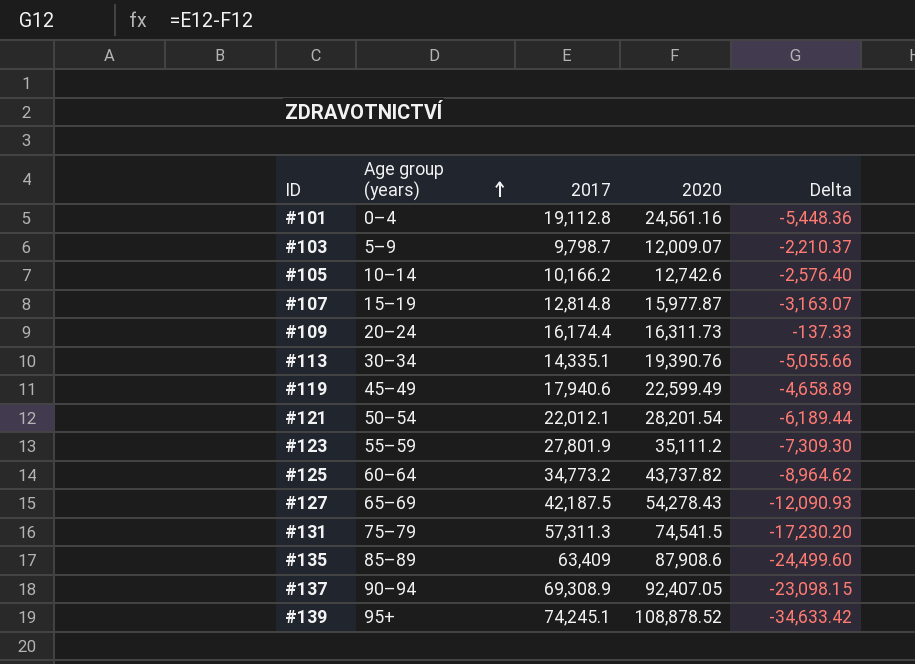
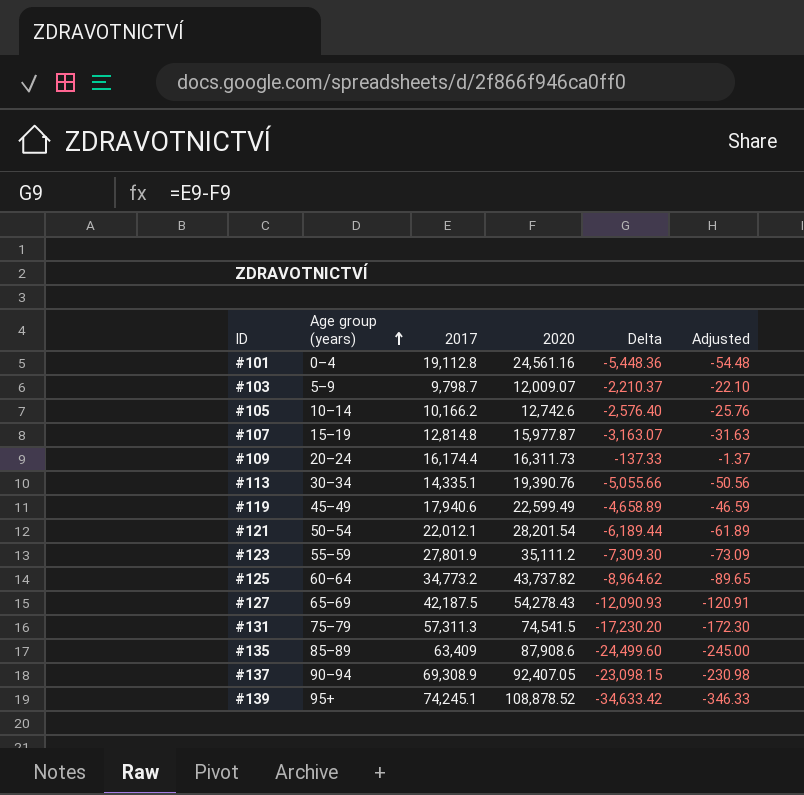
column Adjusted | formula: none -> [Delta] * 0.01

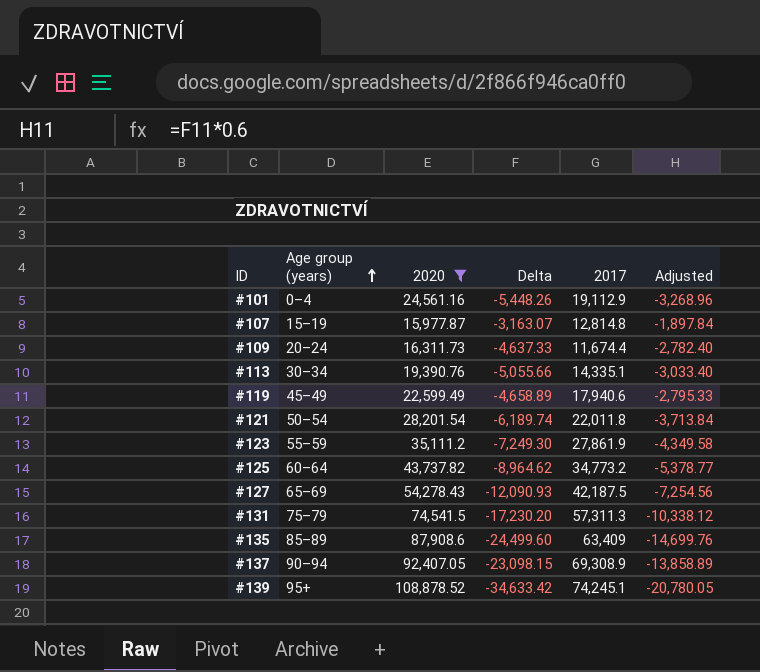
filter: none -> 2020 >= 15,977.87
column 2017 | position: 3 -> 5
column Adjusted | formula: [Delta] * 0.01 -> [Delta] * 0.6
#101 | Delta: -5,448.36 -> -5,448.26
#101 | 2017: 19,112.8 -> 19,112.9
#109 | Delta: -137.33 -> -4,637.33
#109 | 2017: 16,174.4 -> 11,674.4
#121 | Delta: -6,189.44 -> -6,189.74
#121 | 2017: 22,012.1 -> 22,011.8
#123 | Delta: -7,309.30 -> -7,249.30
#123 | 2017: 27,801.9 -> 27,861.9

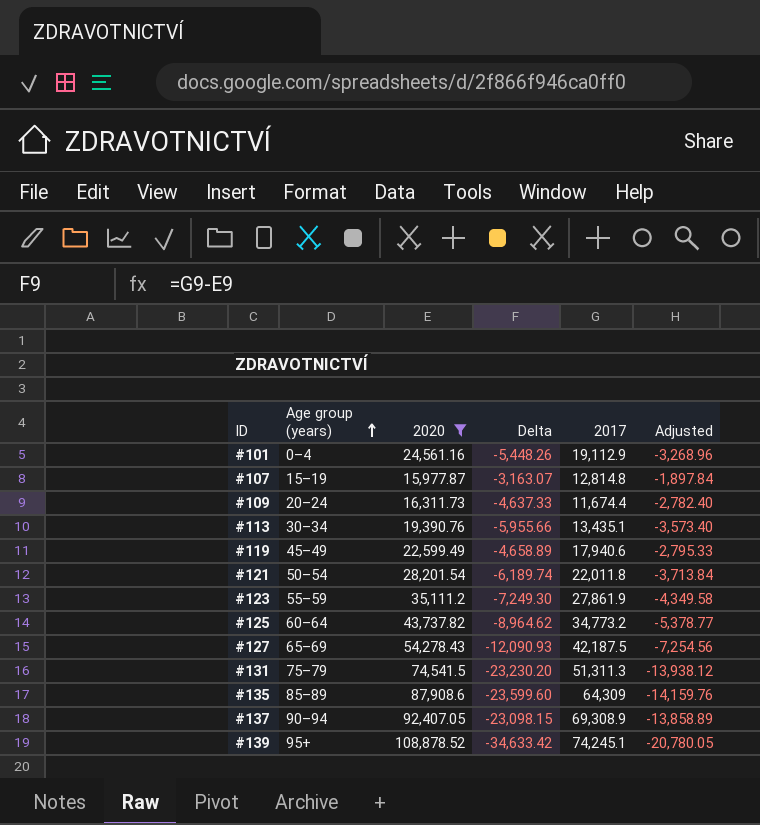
#113 | Delta: -5,055.66 -> -5,955.66
#113 | 2017: 14,335.1 -> 13,435.1
#113 | Adjusted: -3,033.40 -> -3,573.40
#131 | Delta: -17,230.20 -> -23,230.20
#131 | 2017: 57,311.3 -> 51,311.3
#131 | Adjusted: -10,338.12 -> -13,938.12
#135 | Delta: -24,499.60 -> -23,599.60
#135 | 2017: 63,409 -> 64,309
#135 | Adjusted: -14,699.76 -> -14,159.76

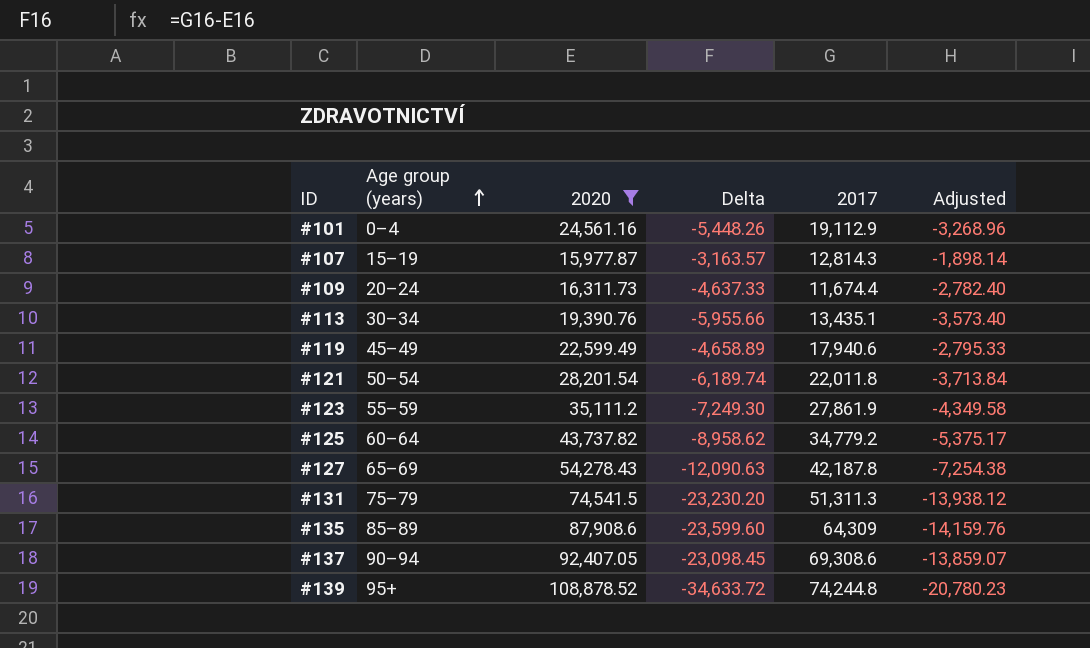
#107 | Delta: -3,163.07 -> -3,163.57
#107 | 2017: 12,814.8 -> 12,814.3
#107 | Adjusted: -1,897.84 -> -1,898.14
#125 | Delta: -8,964.62 -> -8,958.62
#125 | 2017: 34,773.2 -> 34,779.2
#125 | Adjusted: -5,378.77 -> -5,375.17
#127 | Delta: -12,090.93 -> -12,090.63
#127 | 2017: 42,187.5 -> 42,187.8
#127 | Adjusted: -7,254.56 -> -7,254.38
#137 | Delta: -23,098.15 -> -23,098.45
#137 | 2017: 69,308.9 -> 69,308.6
#137 | Adjusted: -13,858.89 -> -13,859.07
#139 | Delta: -34,633.42 -> -34,633.72
#139 | 2017: 74,245.1 -> 74,244.8
#139 | Adjusted: -20,780.05 -> -20,780.23

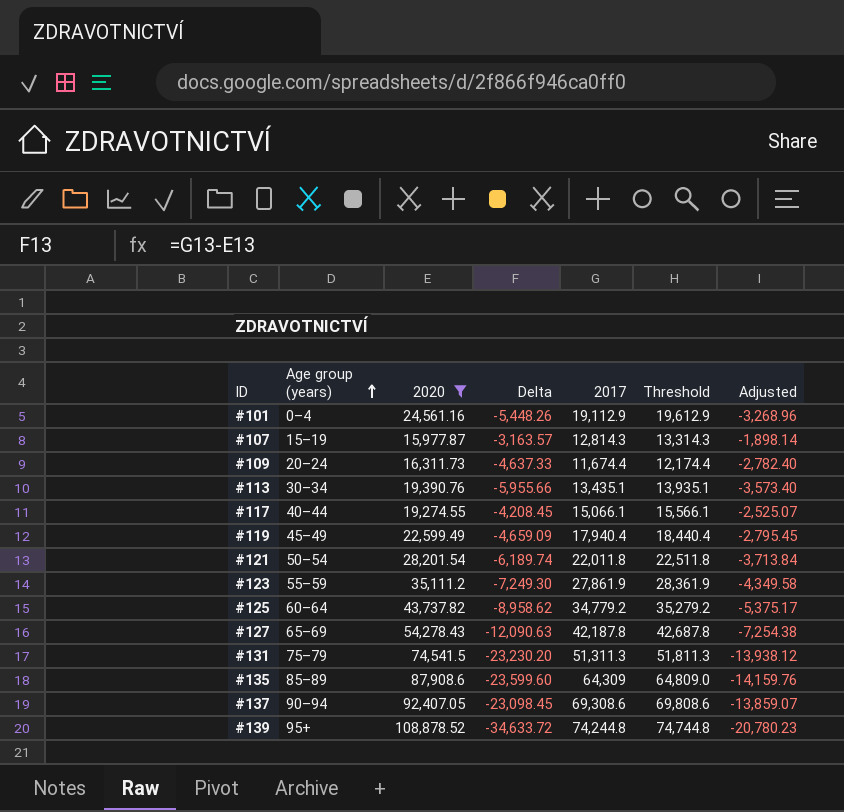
column Threshold | formula: none -> [2017] + 500
row #117: none -> 40–44 | 19,274.55 | -4,208.45 | 15,066.1 | 15,566.1 | -2,525.07
#119 | Delta: -4,658.89 -> -4,659.09
#119 | 2017: 17,940.6 -> 17,940.4
#119 | Adjusted: -2,795.33 -> -2,795.45

